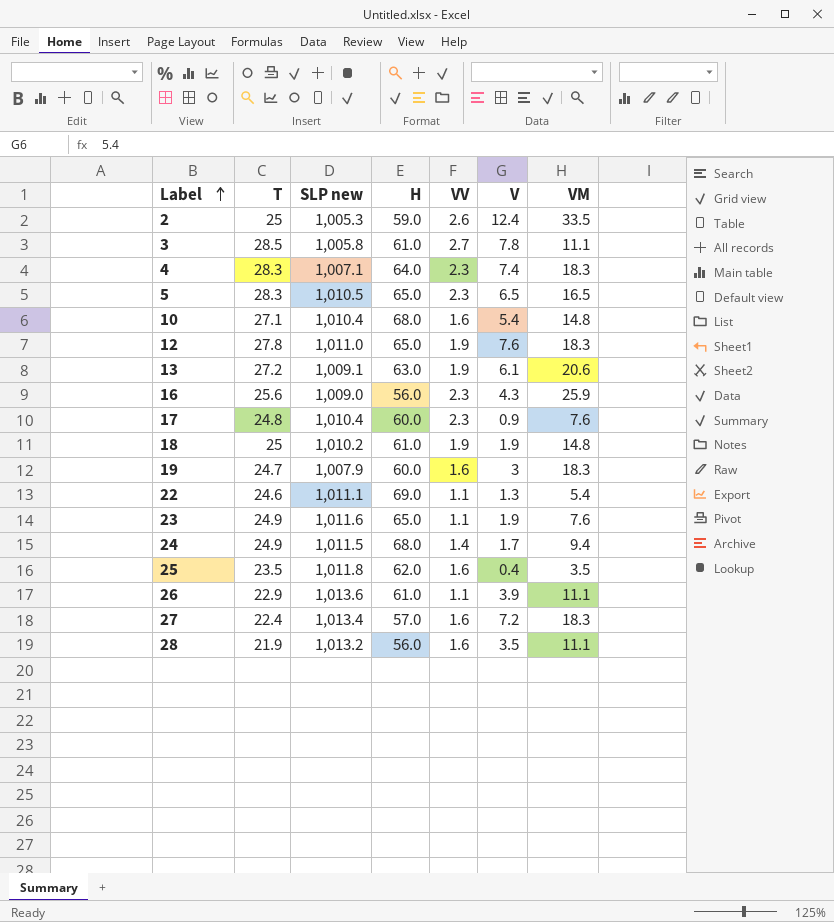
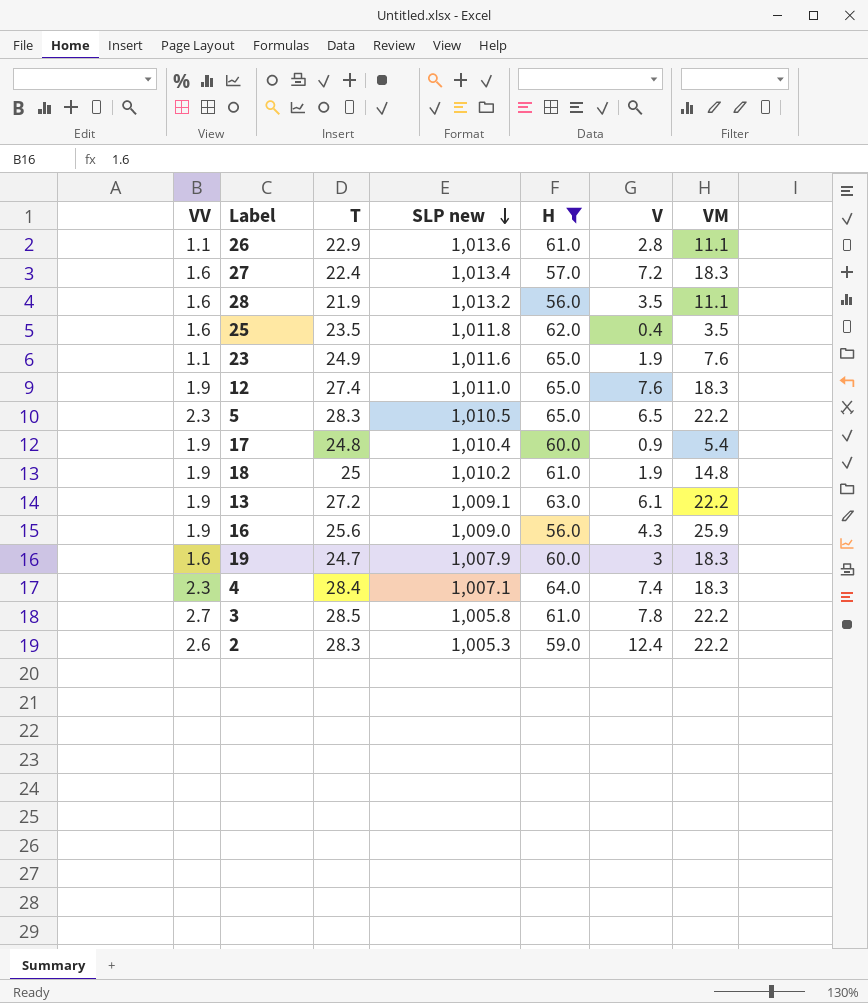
filter: none -> H <= 65.0
row order: Label ascending -> SLP new descending
column VV | position: 5 -> 1
26 | V: 3.9 -> 2.8
12 | T: 27.8 -> 27.4
5 | VM: 16.5 -> 22.2
17 | VV: 2.3 -> 1.9
17 | VM: 7.6 -> 5.4
13 | VM: 20.6 -> 22.2
16 | VV: 2.3 -> 1.9
4 | T: 28.3 -> 28.4
3 | VM: 11.1 -> 22.2
2 | T: 25 -> 28.3
2 | VM: 33.5 -> 22.2

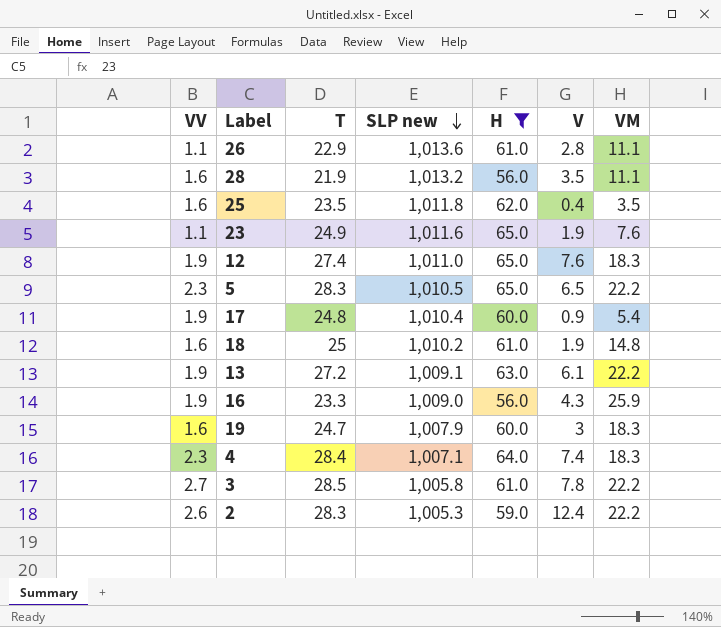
row 27: 1.6 | 22.4 | 1,013.4 | 57.0 | 7.2 | 18.3 -> none
18 | VV: 1.9 -> 1.6
16 | T: 25.6 -> 23.3

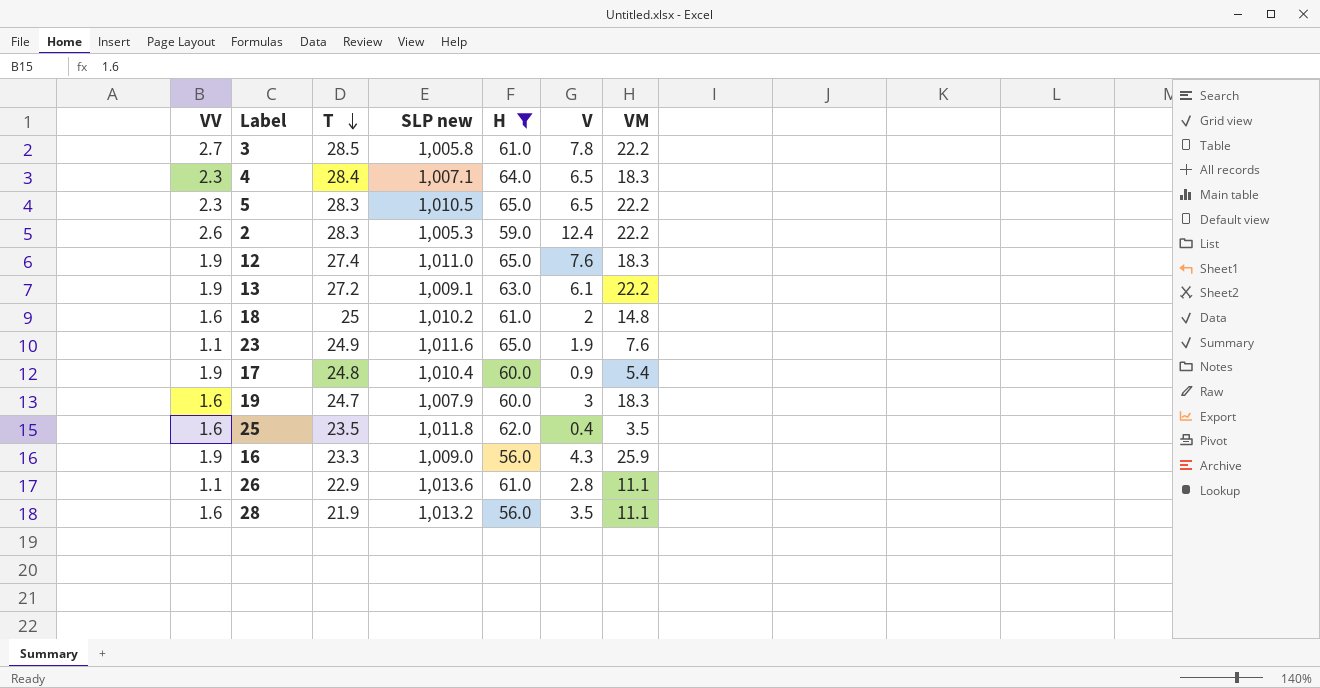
row order: SLP new descending -> T descending
4 | V: 7.4 -> 6.5
18 | V: 1.9 -> 2

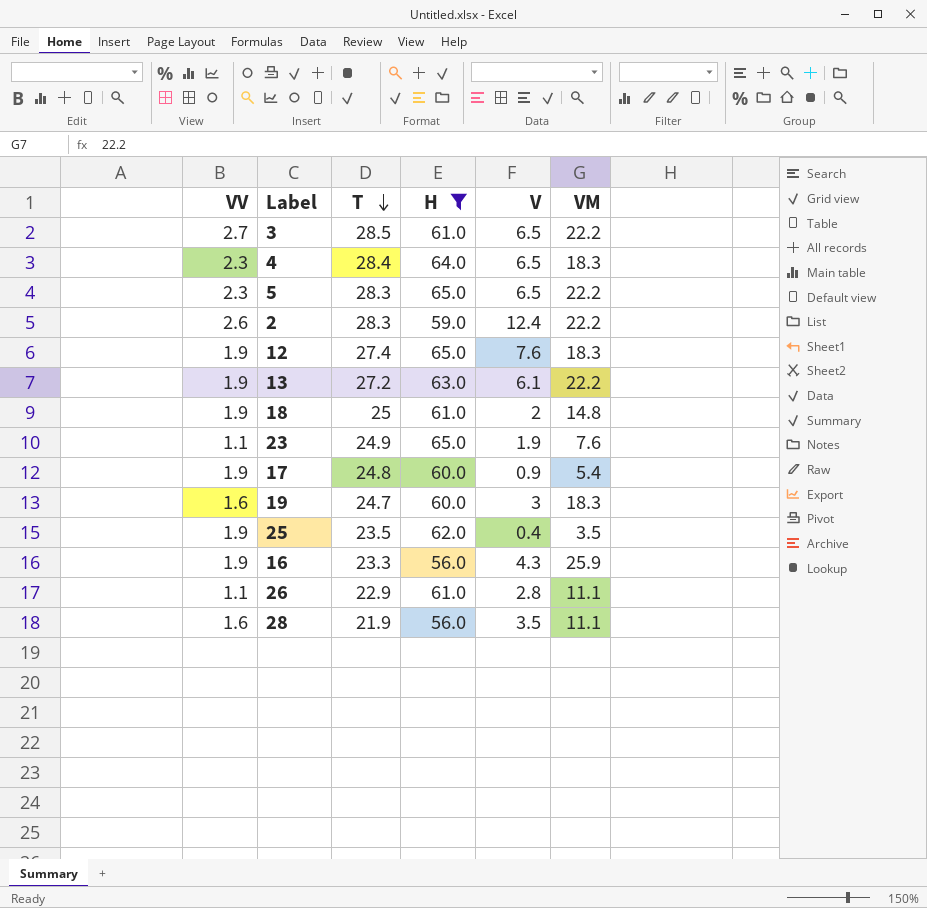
column SLP new | position: 4 -> none
3 | V: 7.8 -> 6.5
18 | VV: 1.6 -> 1.9
25 | VV: 1.6 -> 1.9

